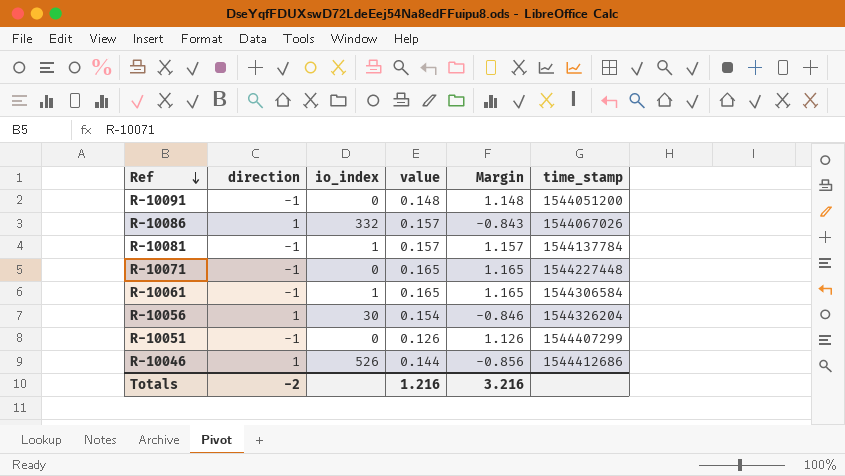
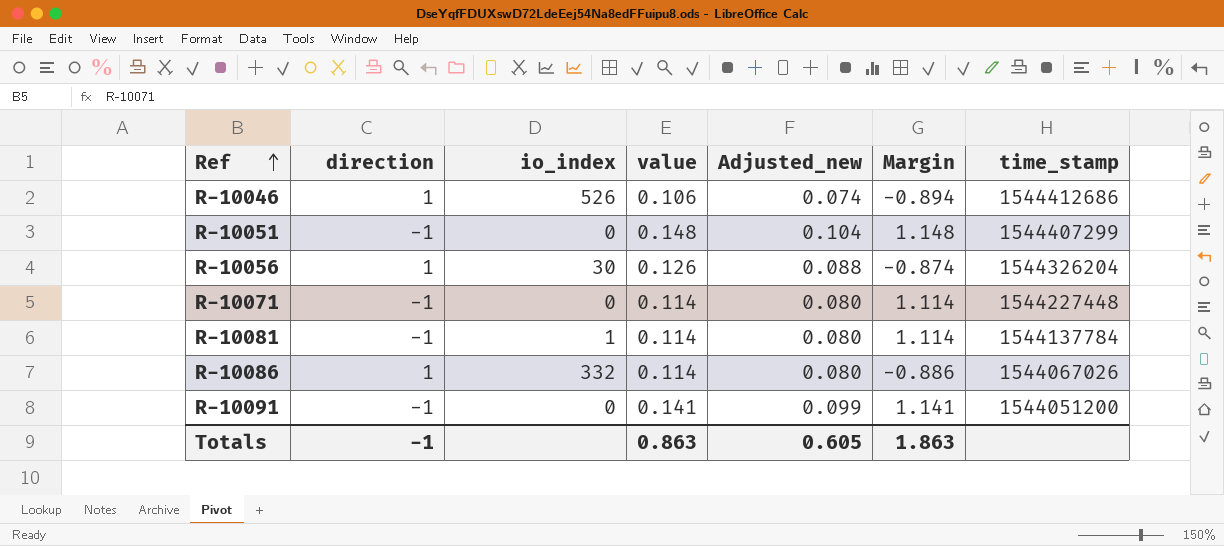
row order: Ref descending -> Ref ascending
column Adjusted_new | formula: none -> [value] * 0.7
row R-10061: -1 | 1 | 0.165 | 1.165 | 1544306584 -> none
R-10046 | value: 0.144 -> 0.106
R-10046 | Margin: -0.856 -> -0.894
R-10051 | value: 0.126 -> 0.148
R-10051 | Margin: 1.126 -> 1.148
R-10056 | value: 0.154 -> 0.126
R-10056 | Margin: -0.846 -> -0.874
R-10071 | value: 0.165 -> 0.114
R-10071 | Margin: 1.165 -> 1.114
R-10081 | value: 0.157 -> 0.114
R-10081 | Margin: 1.157 -> 1.114
R-10086 | value: 0.157 -> 0.114
R-10086 | Margin: -0.843 -> -0.886
R-10091 | value: 0.148 -> 0.141
R-10091 | Margin: 1.148 -> 1.141
Totals | direction: -2 -> -1
Totals | value: 1.216 -> 0.863
Totals | Margin: 3.216 -> 1.863

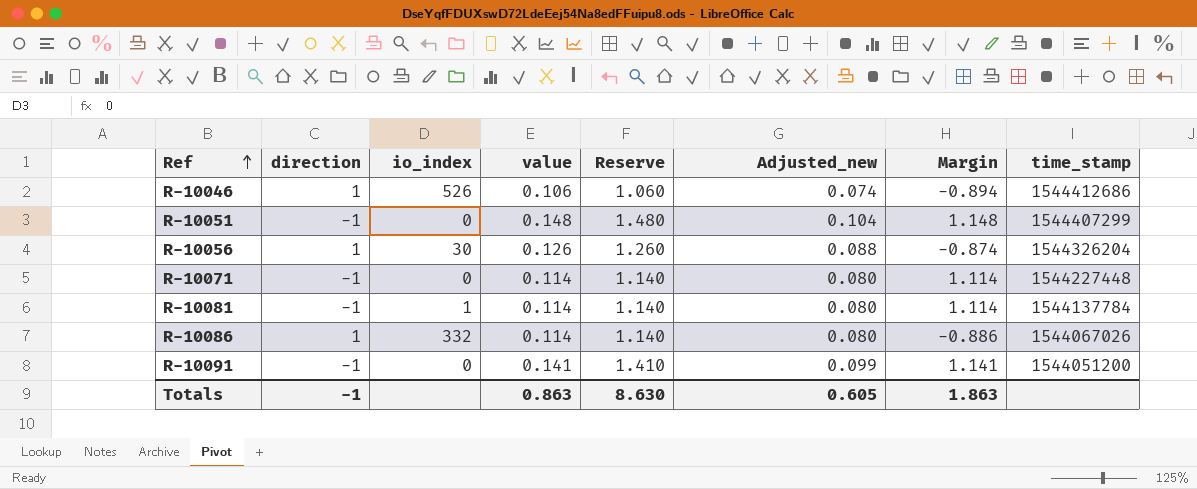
column Reserve | formula: none -> [value] * 10

